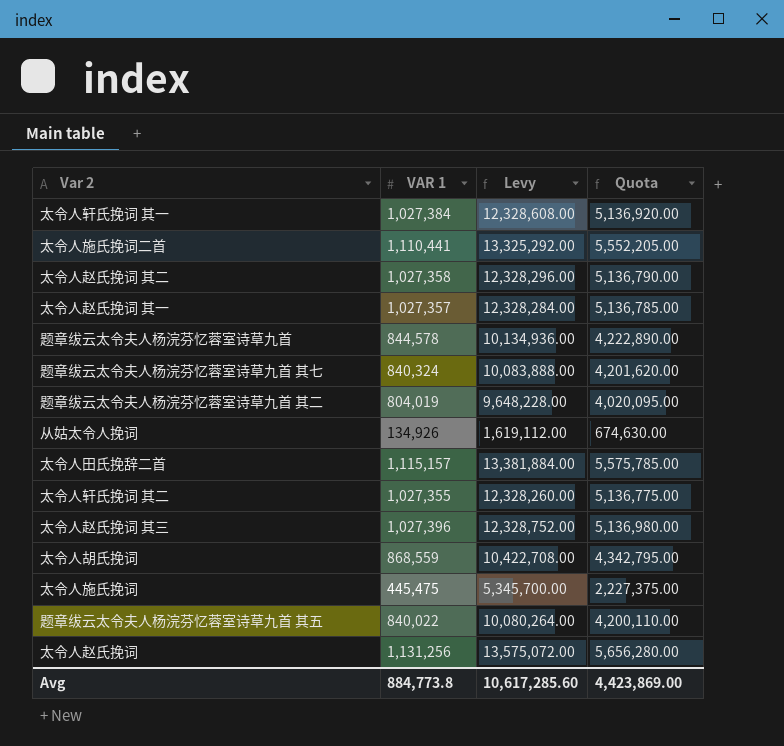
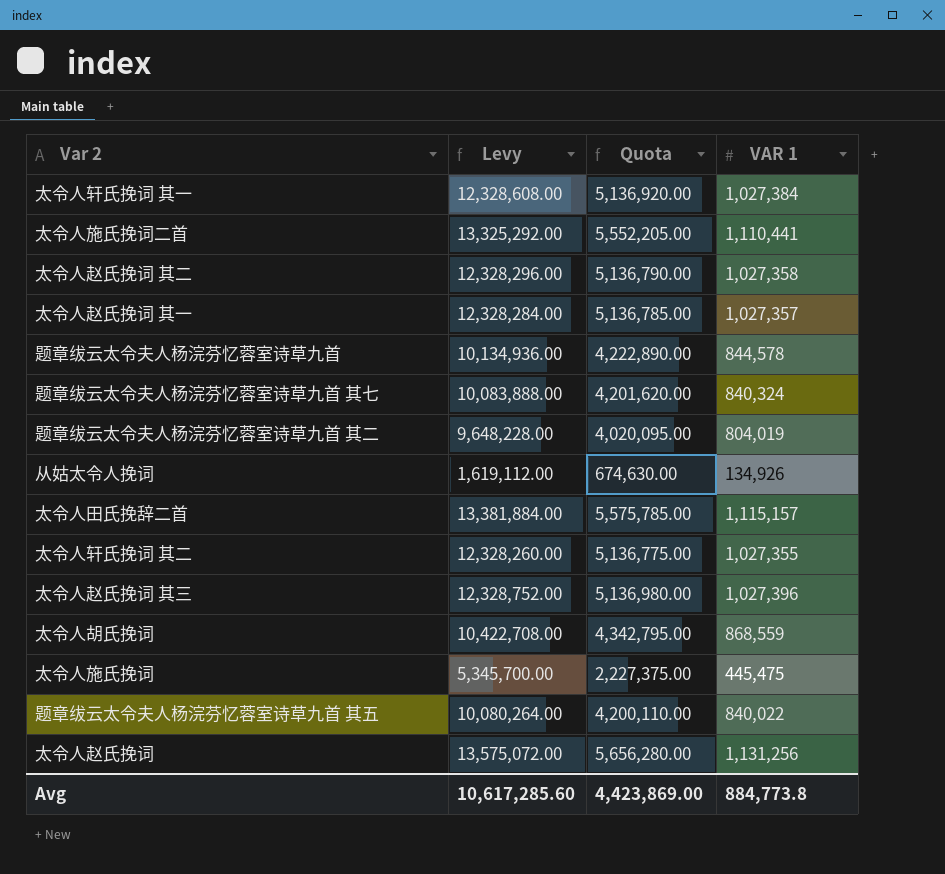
column VAR 1 | position: 2 -> 4

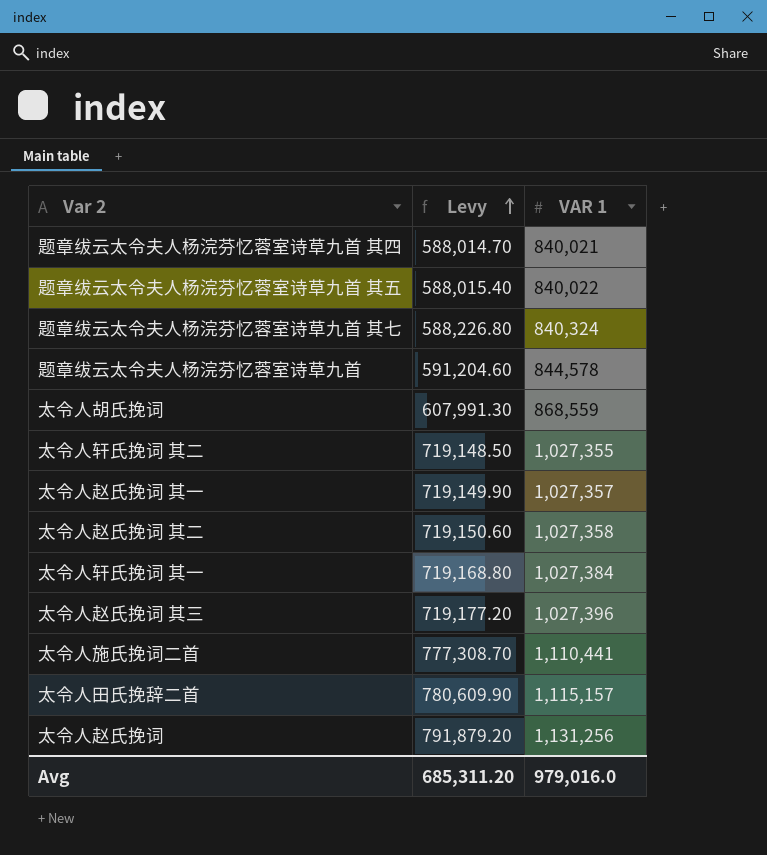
row order: none -> Levy ascending
column Quota | formula: [VAR 1] * 5 -> none
column Levy | formula: [VAR 1] * 12 -> [VAR 1] * 0.7
row 题章绂云太令夫人杨浣芬忆蓉室诗草九首 其二: 9,648,228.00 | 4,020,095.00 | 804,019 -> none
row 从姑太令人挽词: 1,619,112.00 | 674,630.00 | 134,926 -> none
row 太令人施氏挽词: 5,345,700.00 | 2,227,375.00 | 445,475 -> none
row 题章绂云太令夫人杨浣芬忆蓉室诗草九首 其四: none -> 588,014.70 | 840,021
Avg | Levy: 10,617,285.60 -> 685,311.20
Avg | VAR 1: 884,773.8 -> 979,016.0

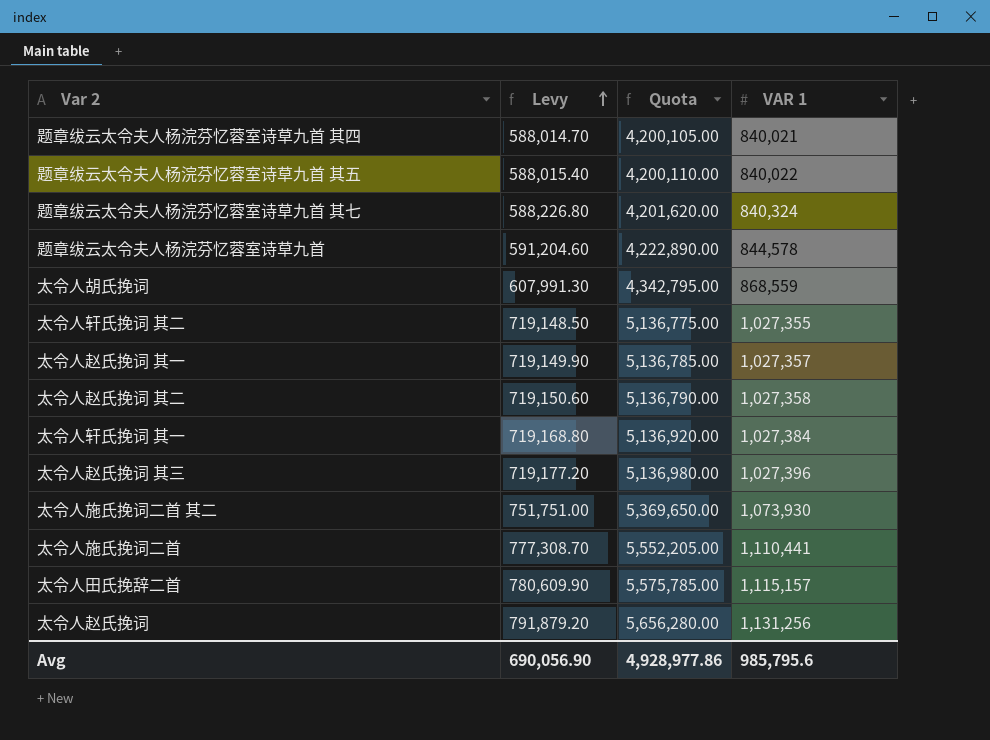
column Quota | formula: none -> [VAR 1] * 5
row 太令人施氏挽词二首 其二: none -> 751,751.00 | 5,369,650.00 | 1,073,930
Avg | Levy: 685,311.20 -> 690,056.90
Avg | VAR 1: 979,016.0 -> 985,795.6

